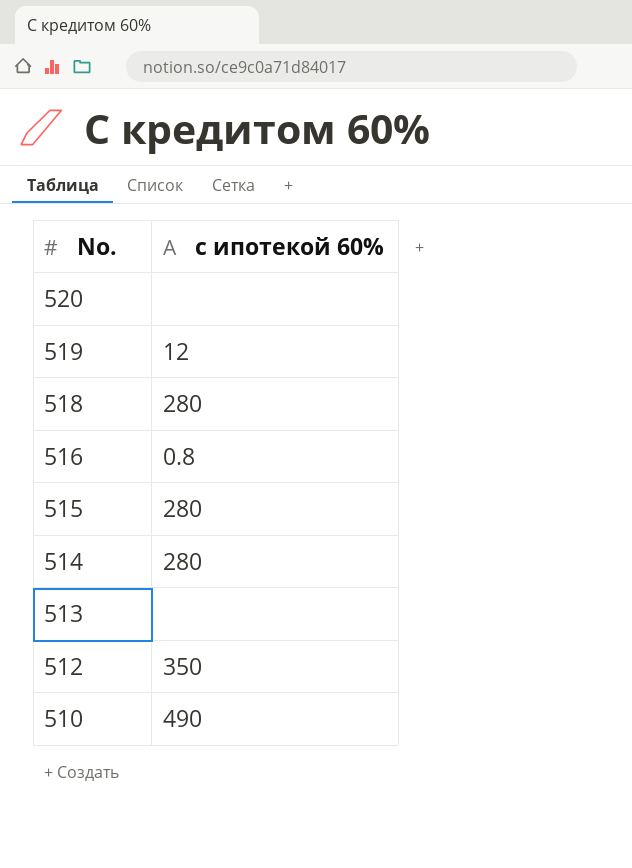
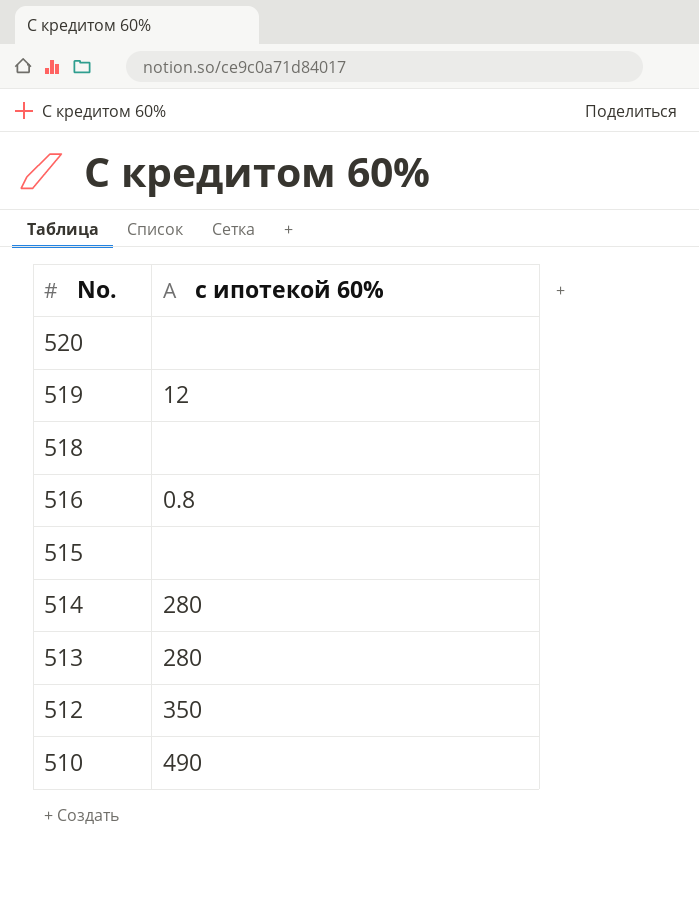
518 | с ипотекой 60%: 280 -> none
515 | с ипотекой 60%: 280 -> none
513 | с ипотекой 60%: none -> 280

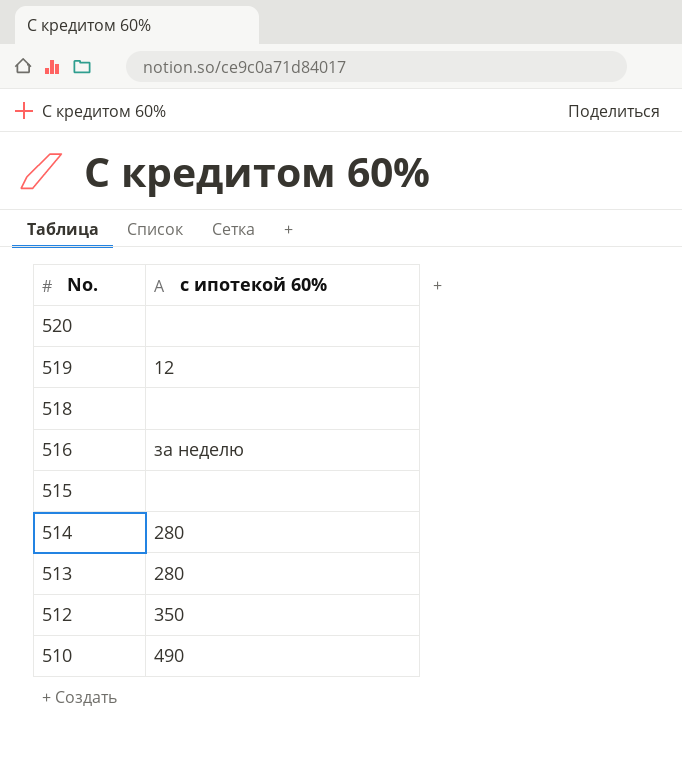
516 | с ипотекой 60%: 0.8 -> за неделю

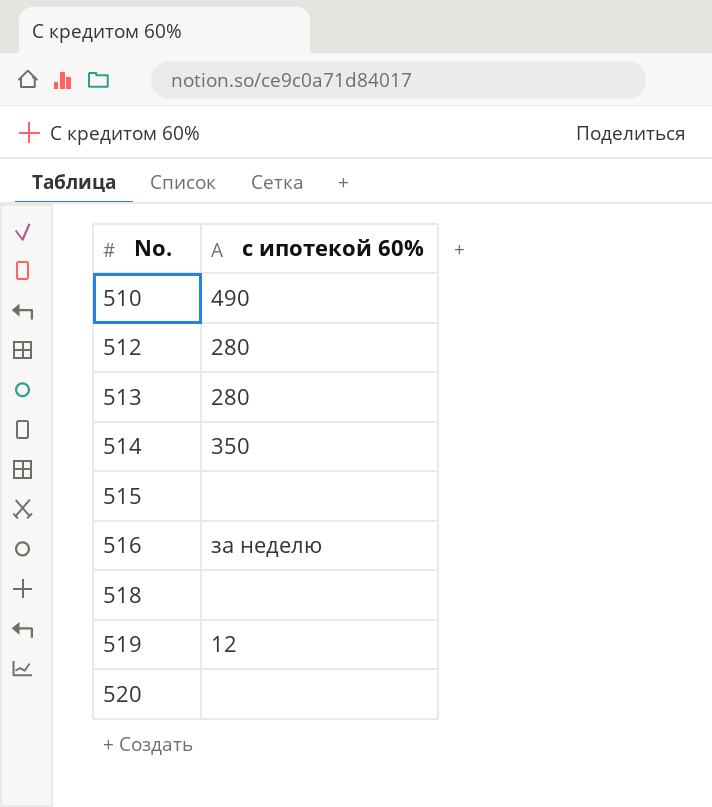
row order: No. descending -> No. ascending
512 | с ипотекой 60%: 350 -> 280
514 | с ипотекой 60%: 280 -> 350

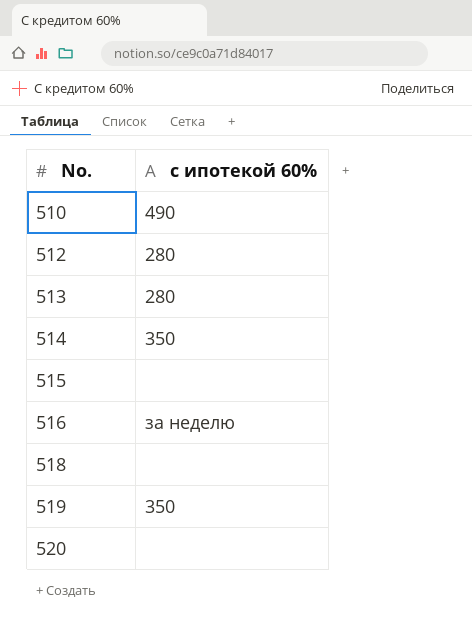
519 | с ипотекой 60%: 12 -> 350

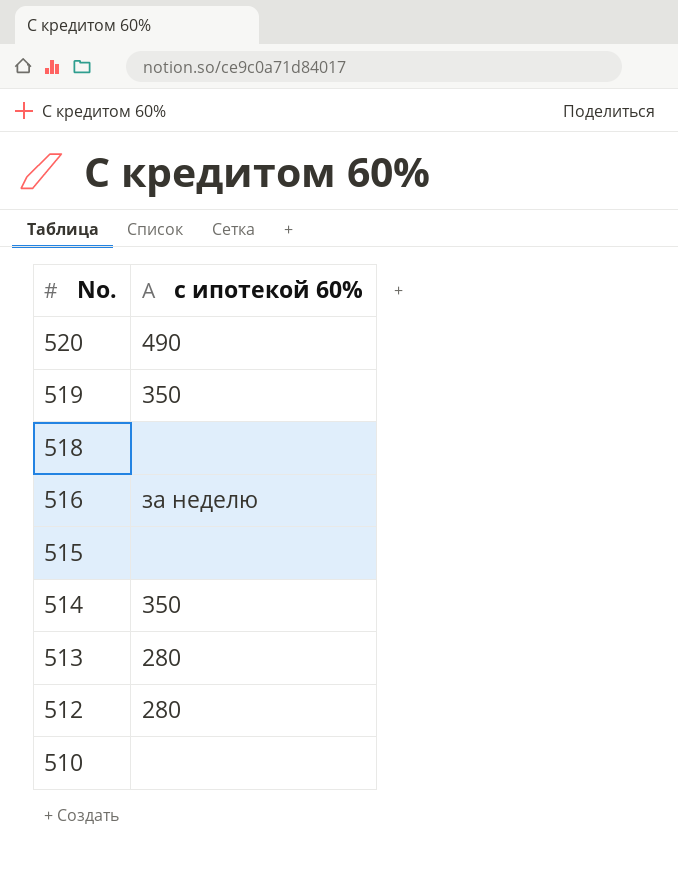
row order: No. ascending -> No. descending
520 | с ипотекой 60%: none -> 490
510 | с ипотекой 60%: 490 -> none

